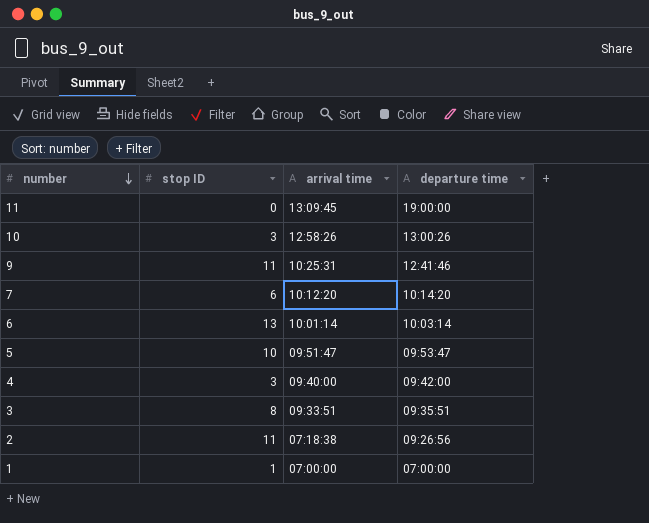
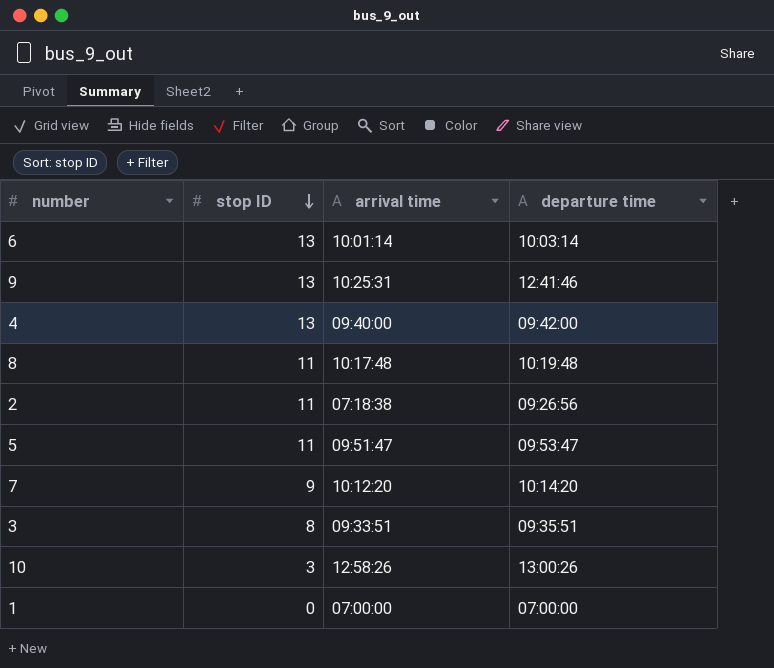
row order: number descending -> stop ID descending
row 11: 0 | 13:09:45 | 19:00:00 -> none
9 | stop ID: 11 -> 13
4 | stop ID: 3 -> 13
row 8: none -> 11 | 10:17:48 | 10:19:48
5 | stop ID: 10 -> 11
7 | stop ID: 6 -> 9
1 | stop ID: 1 -> 0

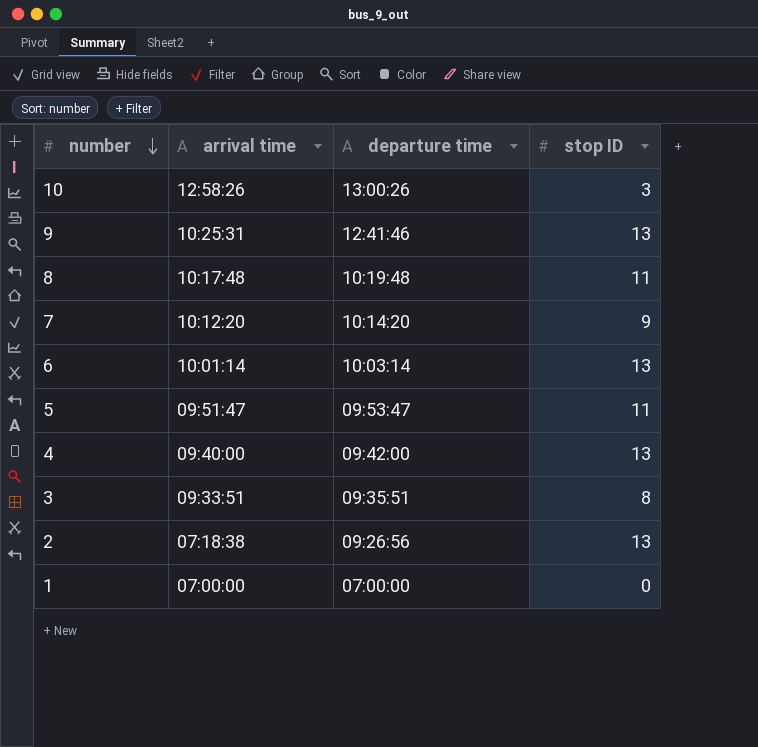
row order: stop ID descending -> number descending
column stop ID | position: 2 -> 4
2 | stop ID: 11 -> 13

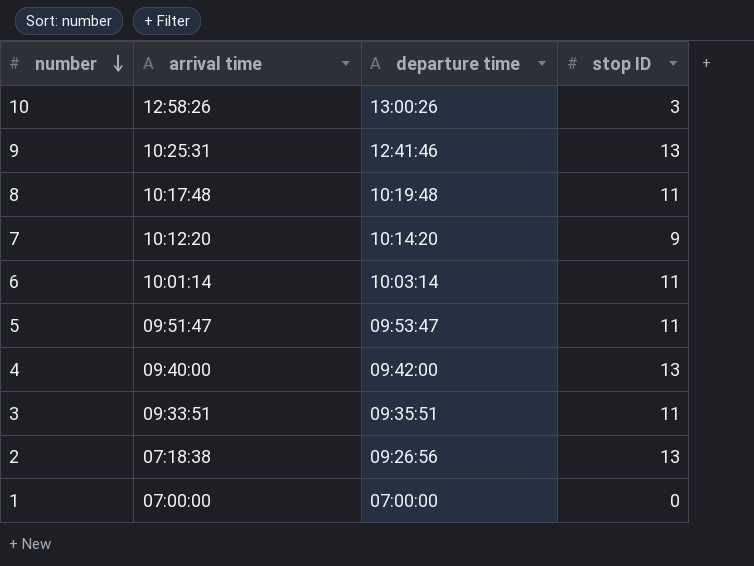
6 | stop ID: 13 -> 11
3 | stop ID: 8 -> 11

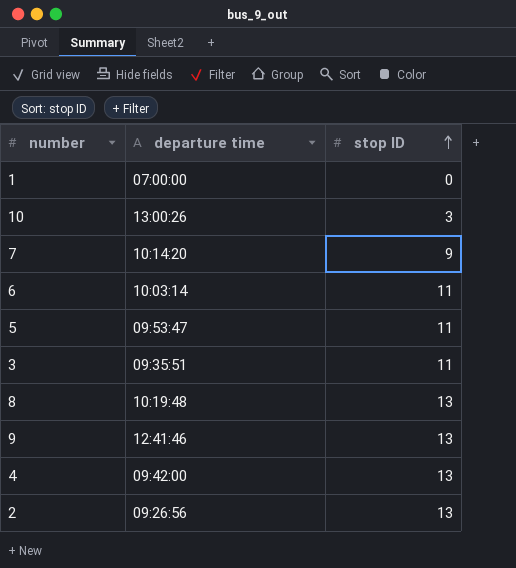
row order: number descending -> stop ID ascending
column arrival time | position: 2 -> none
8 | stop ID: 11 -> 13

